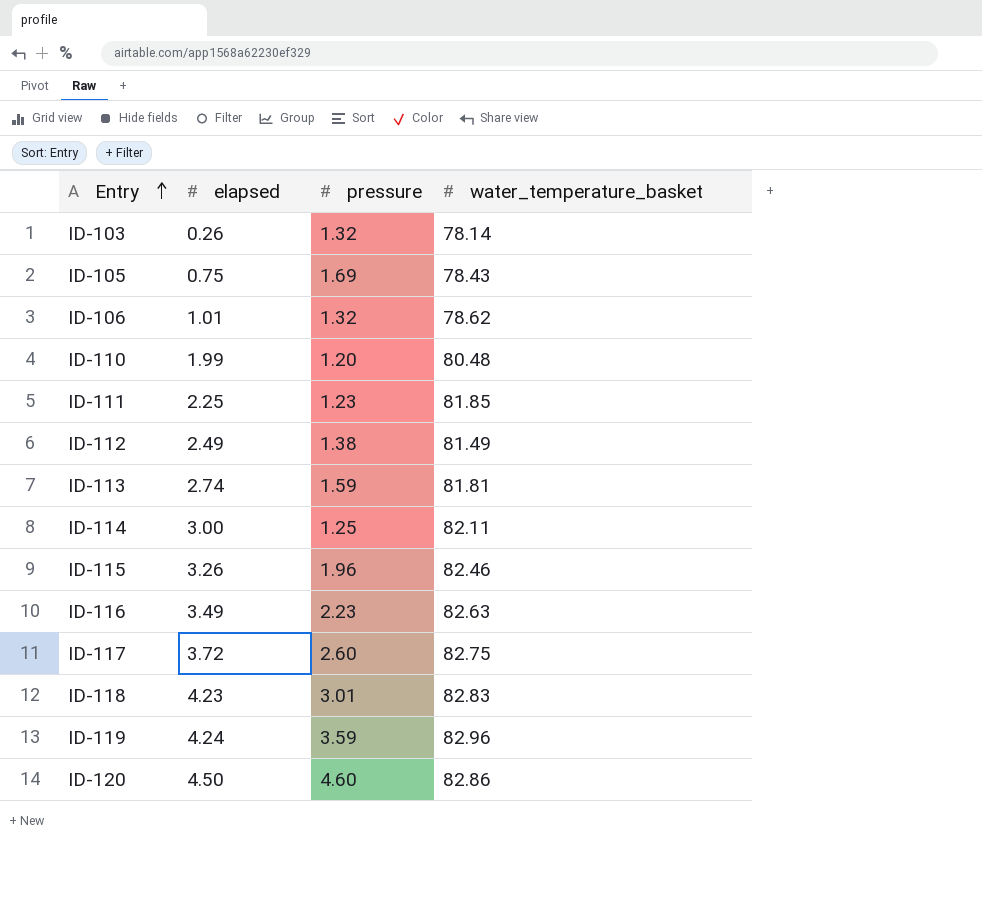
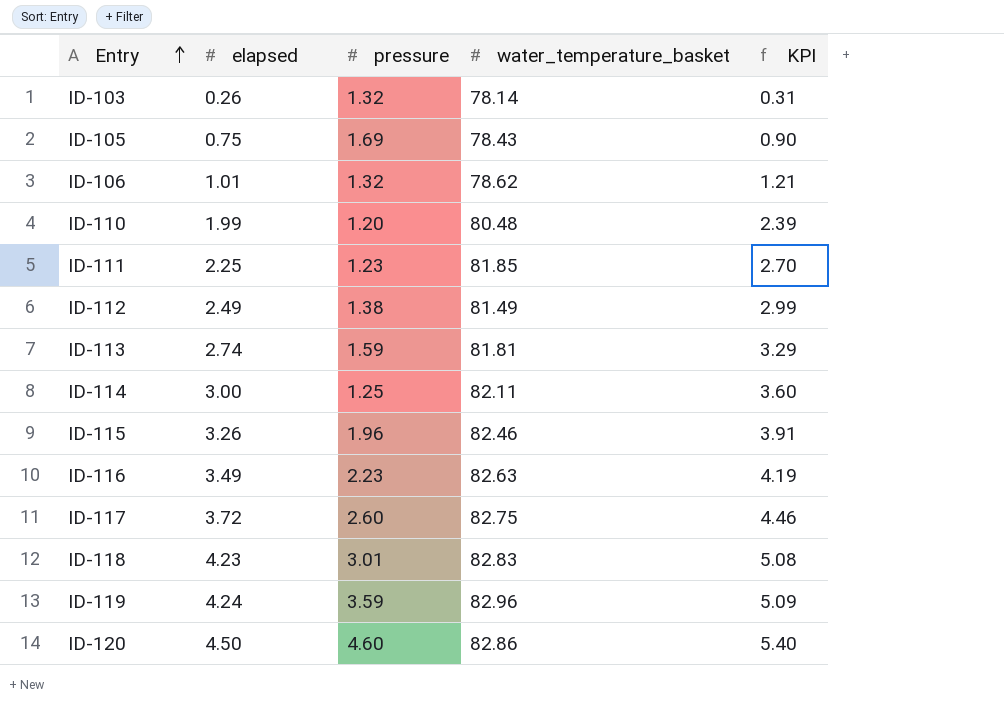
column KPI | formula: none -> [elapsed] * 1.2

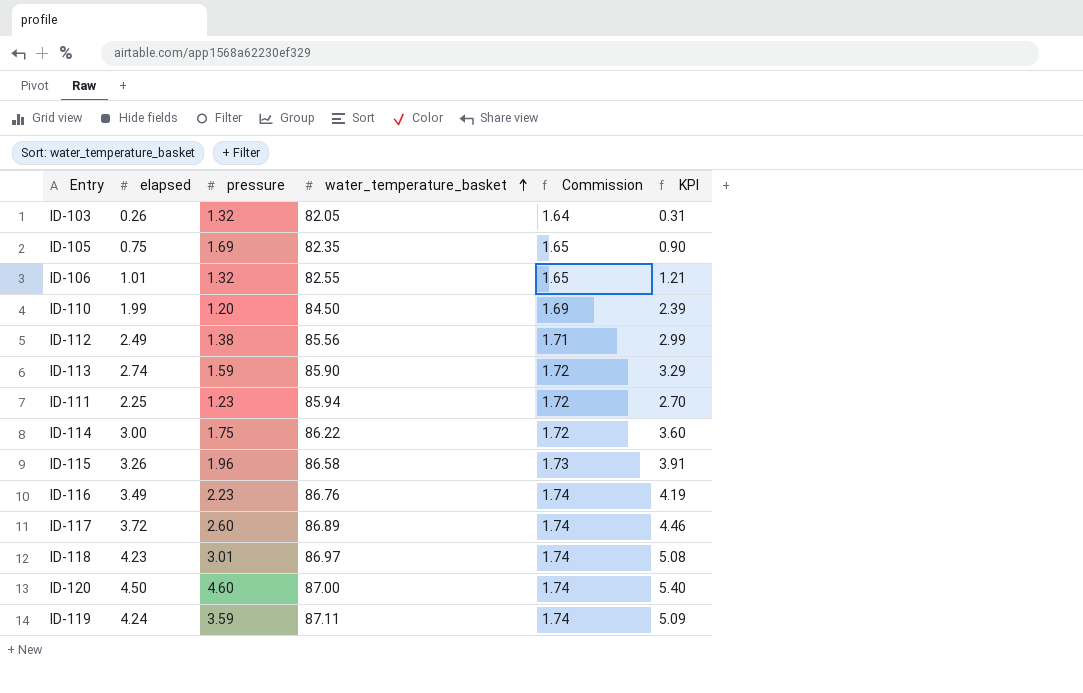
row order: Entry ascending -> water_temperature_basket ascending
column Commission | formula: none -> [water_temperature_basket] * 0.02
ID-103 | water_temperature_basket: 78.14 -> 82.05
ID-105 | water_temperature_basket: 78.43 -> 82.35
ID-106 | water_temperature_basket: 78.62 -> 82.55
ID-110 | water_temperature_basket: 80.48 -> 84.50
ID-112 | water_temperature_basket: 81.49 -> 85.56
ID-113 | water_temperature_basket: 81.81 -> 85.90
ID-111 | water_temperature_basket: 81.85 -> 85.94
ID-114 | pressure: 1.25 -> 1.75
ID-114 | water_temperature_basket: 82.11 -> 86.22
ID-115 | water_temperature_basket: 82.46 -> 86.58
ID-116 | water_temperature_basket: 82.63 -> 86.76
ID-117 | water_temperature_basket: 82.75 -> 86.89
ID-118 | water_temperature_basket: 82.83 -> 86.97
ID-120 | water_temperature_basket: 82.86 -> 87.00
ID-119 | water_temperature_basket: 82.96 -> 87.11

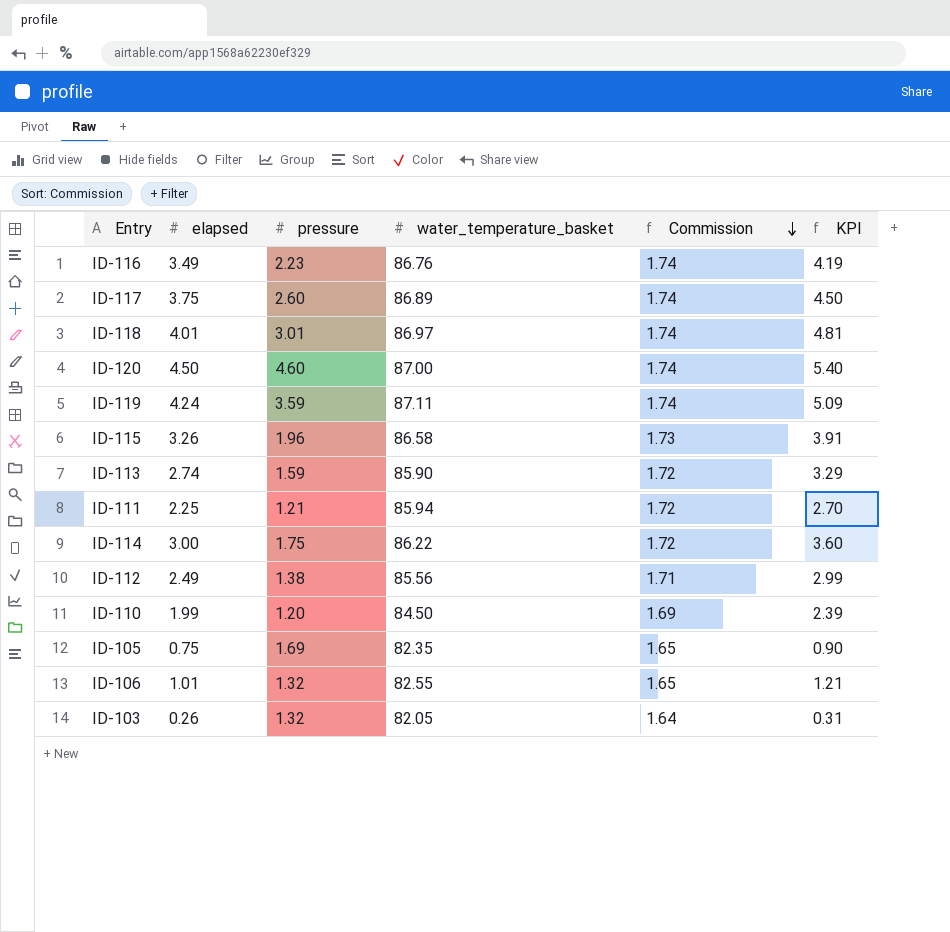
row order: water_temperature_basket ascending -> Commission descending
ID-117 | elapsed: 3.72 -> 3.75
ID-117 | KPI: 4.46 -> 4.50
ID-118 | elapsed: 4.23 -> 4.01
ID-118 | KPI: 5.08 -> 4.81
ID-111 | pressure: 1.23 -> 1.21

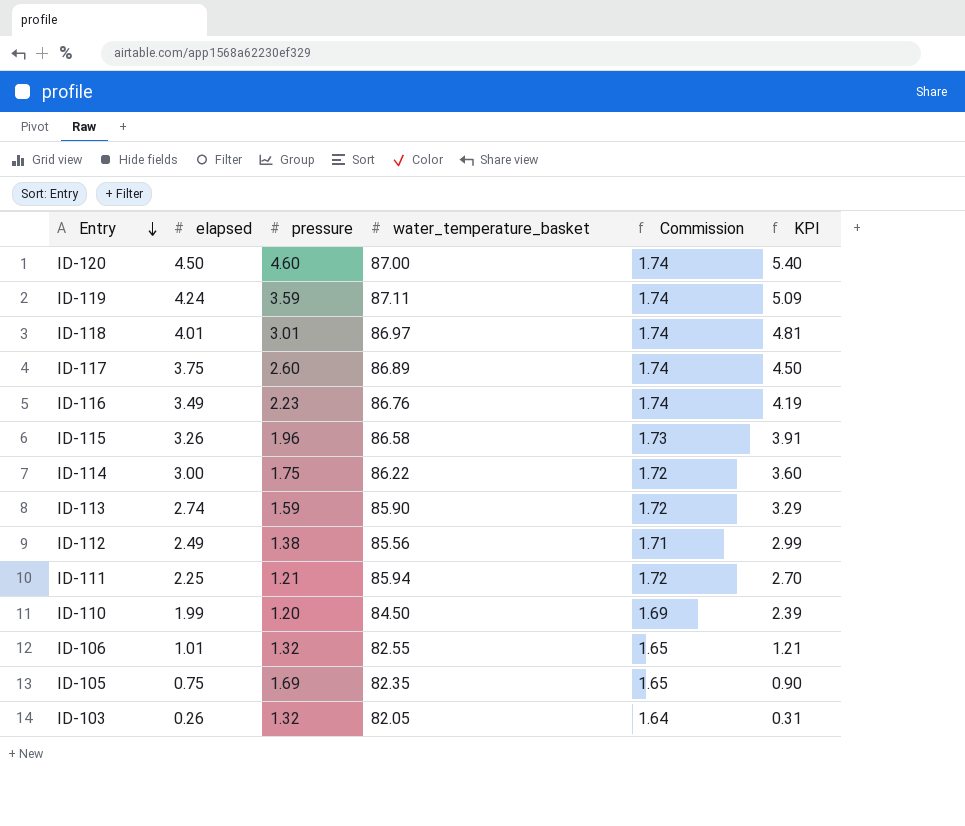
row order: Commission descending -> Entry descending

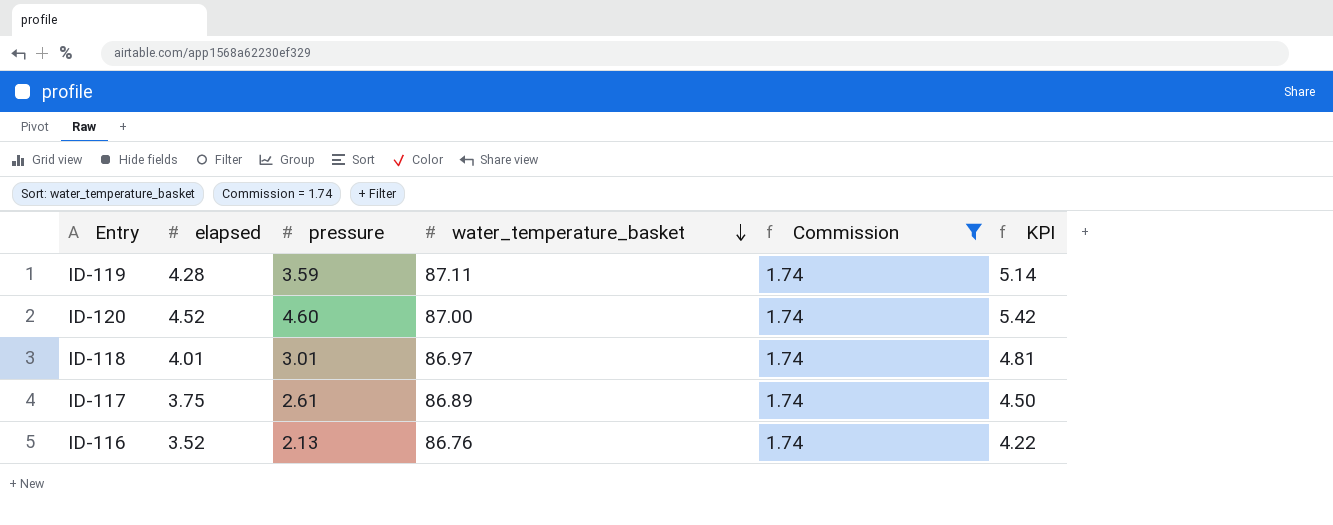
filter: none -> Commission = 1.74
row order: Entry descending -> water_temperature_basket descending
ID-119 | elapsed: 4.24 -> 4.28
ID-119 | KPI: 5.09 -> 5.14
ID-120 | elapsed: 4.50 -> 4.52
ID-120 | KPI: 5.40 -> 5.42
ID-117 | pressure: 2.60 -> 2.61
ID-116 | elapsed: 3.49 -> 3.52
ID-116 | pressure: 2.23 -> 2.13
ID-116 | KPI: 4.19 -> 4.22

